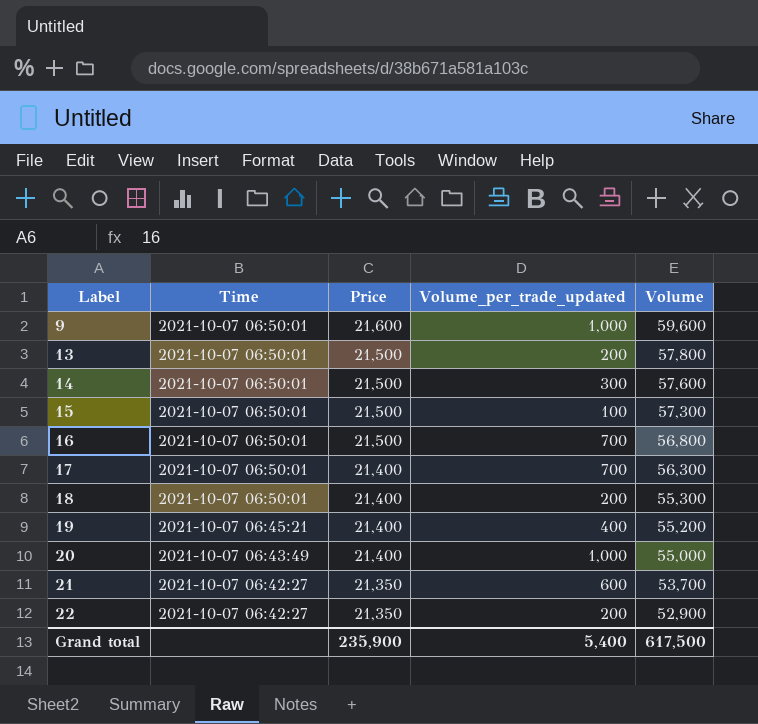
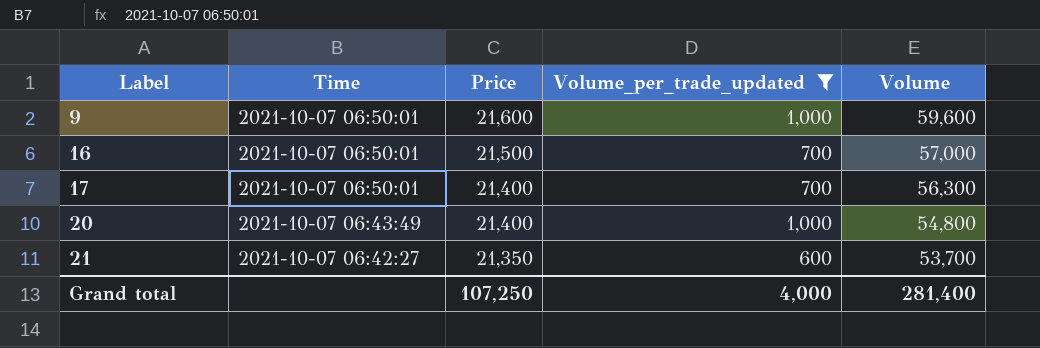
filter: none -> Volume_per_trade_updated >= 600
16 | Volume: 56,800 -> 57,000
20 | Volume: 55,000 -> 54,800
Grand total | Price: 235,900 -> 107,250
Grand total | Volume_per_trade_updated: 5,400 -> 4,000
Grand total | Volume: 617,500 -> 281,400

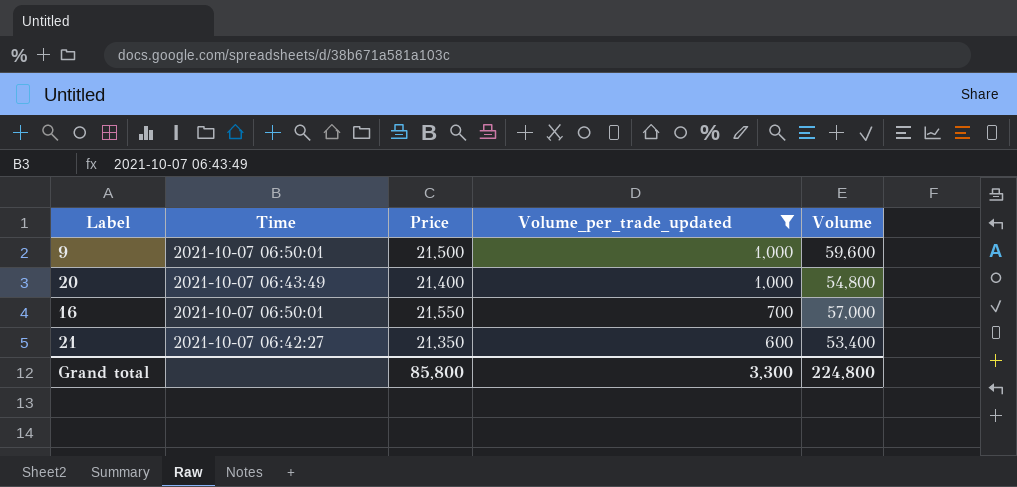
row order: Label ascending -> Volume_per_trade_updated descending
row 17: 2021-10-07 06:50:01 | 21,400 | 700 | 56,300 -> none
9 | Price: 21,600 -> 21,500
16 | Price: 21,500 -> 21,550
21 | Volume: 53,700 -> 53,400
Grand total | Price: 107,250 -> 85,800
Grand total | Volume_per_trade_updated: 4,000 -> 3,300
Grand total | Volume: 281,400 -> 224,800

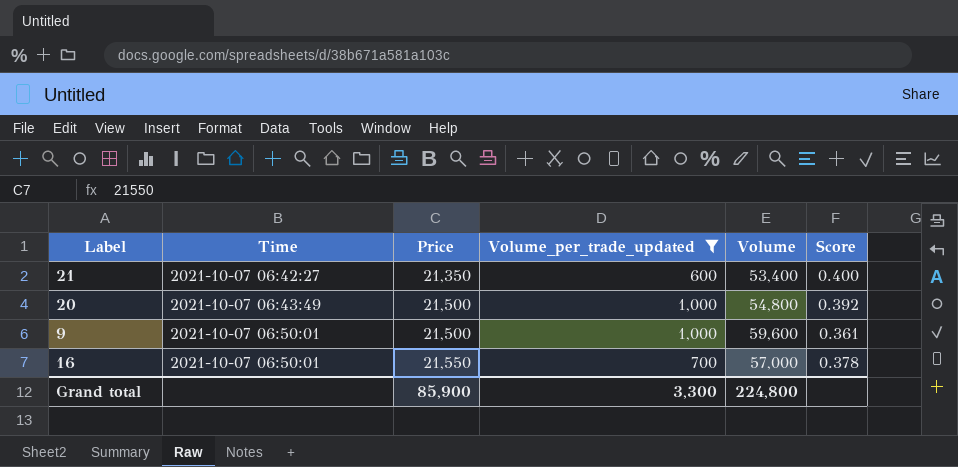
row order: Volume_per_trade_updated descending -> Time ascending
column Score | formula: none -> [Price] / [Volume]
20 | Price: 21,400 -> 21,500
Grand total | Price: 85,800 -> 85,900

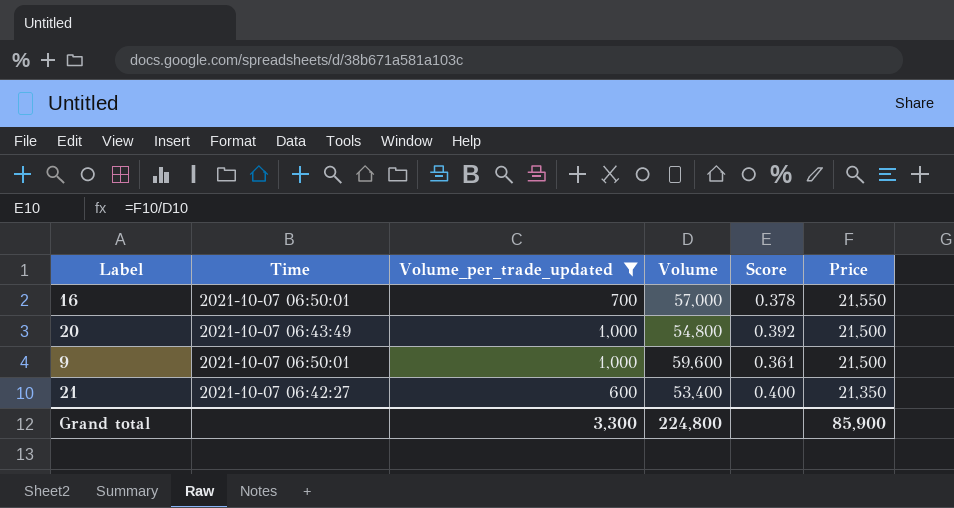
row order: Time ascending -> Price descending
column Price | position: 3 -> 6

